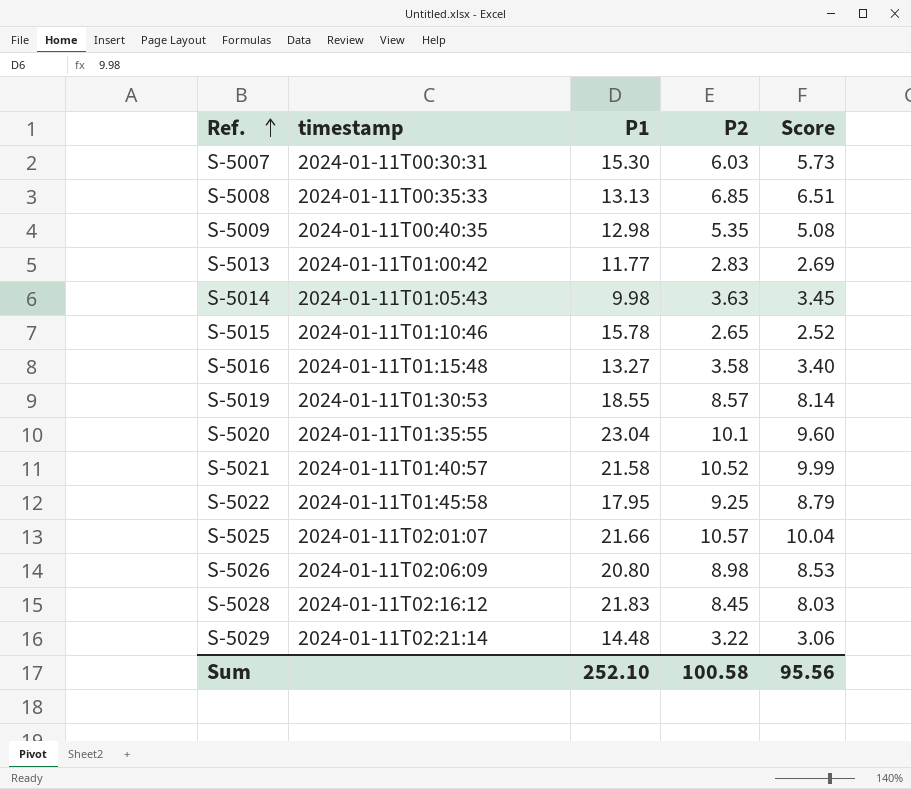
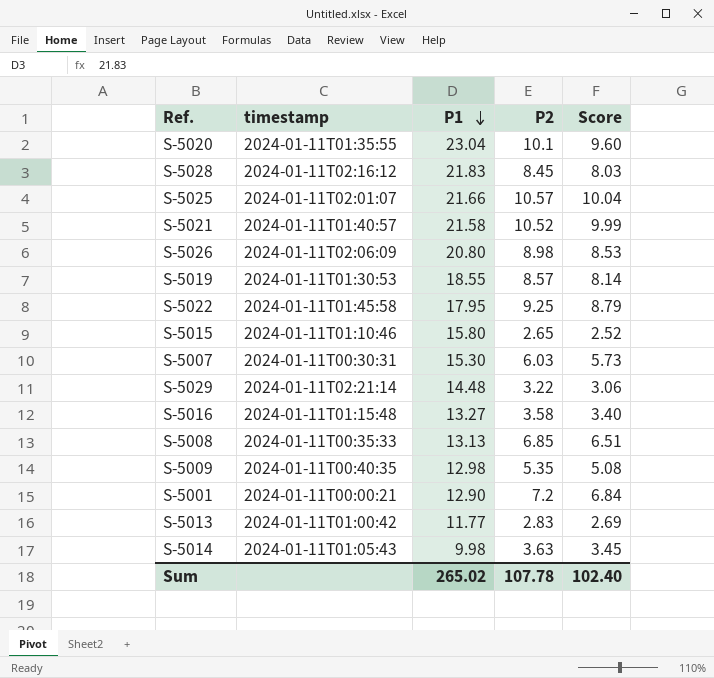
row order: Ref. ascending -> P1 descending
S-5015 | P1: 15.78 -> 15.80
row S-5001: none -> 2024-01-11T00:00:21 | 12.90 | 7.2 | 6.84
Sum | P1: 252.10 -> 265.02
Sum | P2: 100.58 -> 107.78
Sum | Score: 95.56 -> 102.40

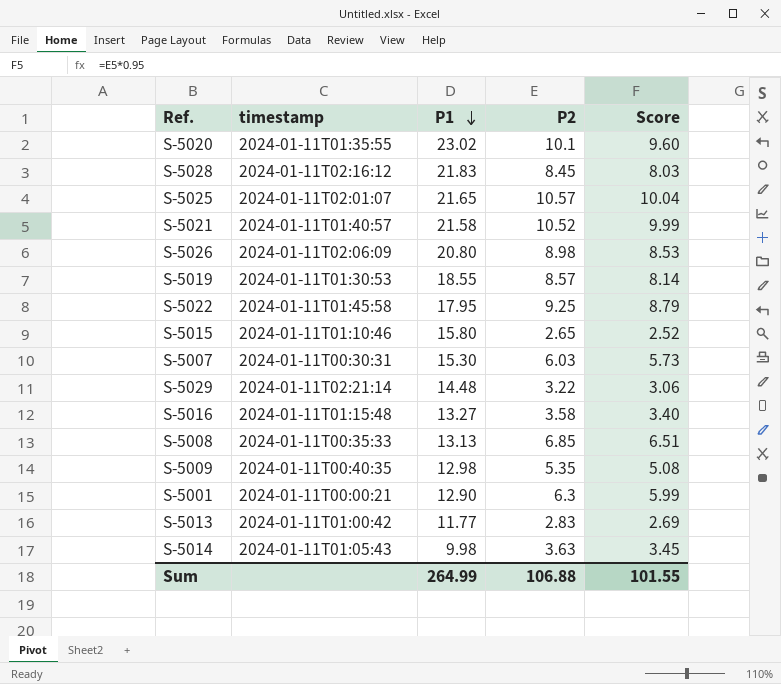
S-5020 | P1: 23.04 -> 23.02
S-5025 | P1: 21.66 -> 21.65
S-5001 | P2: 7.2 -> 6.3
S-5001 | Score: 6.84 -> 5.99
Sum | P1: 265.02 -> 264.99
Sum | P2: 107.78 -> 106.88
Sum | Score: 102.40 -> 101.55

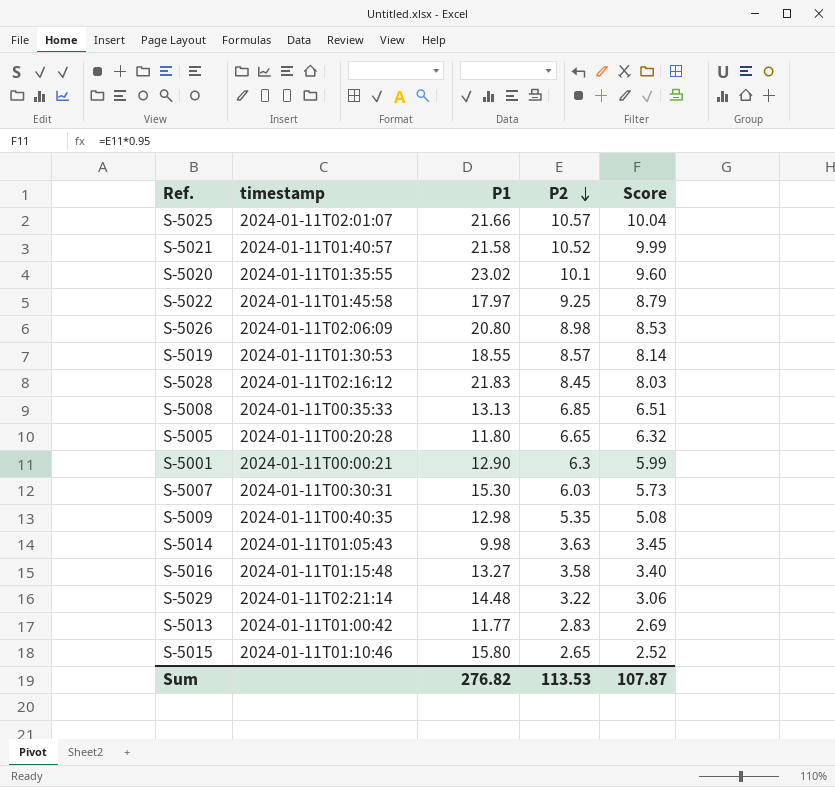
row order: P1 descending -> P2 descending
S-5025 | P1: 21.65 -> 21.66
S-5022 | P1: 17.95 -> 17.97
row S-5005: none -> 2024-01-11T00:20:28 | 11.80 | 6.65 | 6.32
Sum | P1: 264.99 -> 276.82
Sum | P2: 106.88 -> 113.53
Sum | Score: 101.55 -> 107.87

